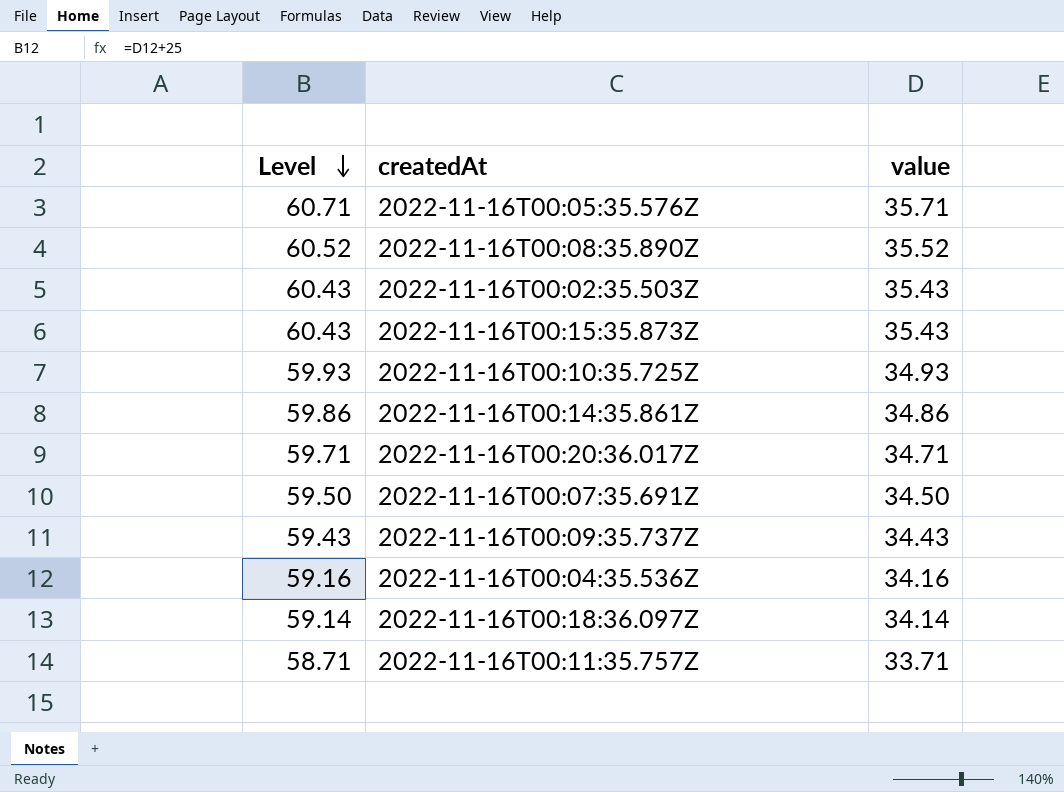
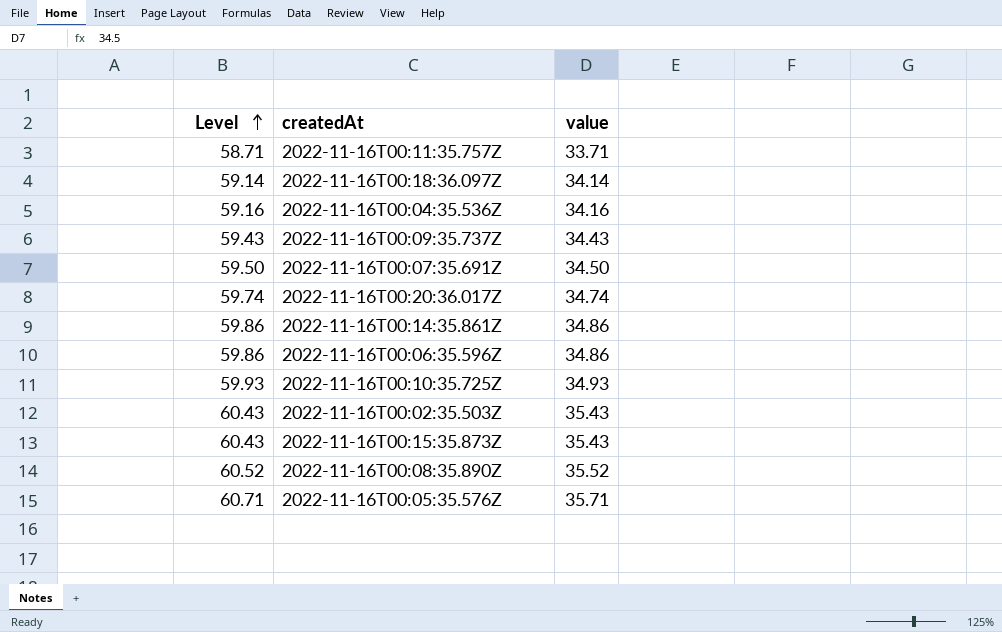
row order: Level descending -> Level ascending
2022-11-16T00:20:36.017Z | Level: 59.71 -> 59.74
2022-11-16T00:20:36.017Z | value: 34.71 -> 34.74
row 2022-11-16T00:06:35.596Z: none -> 59.86 | 34.86

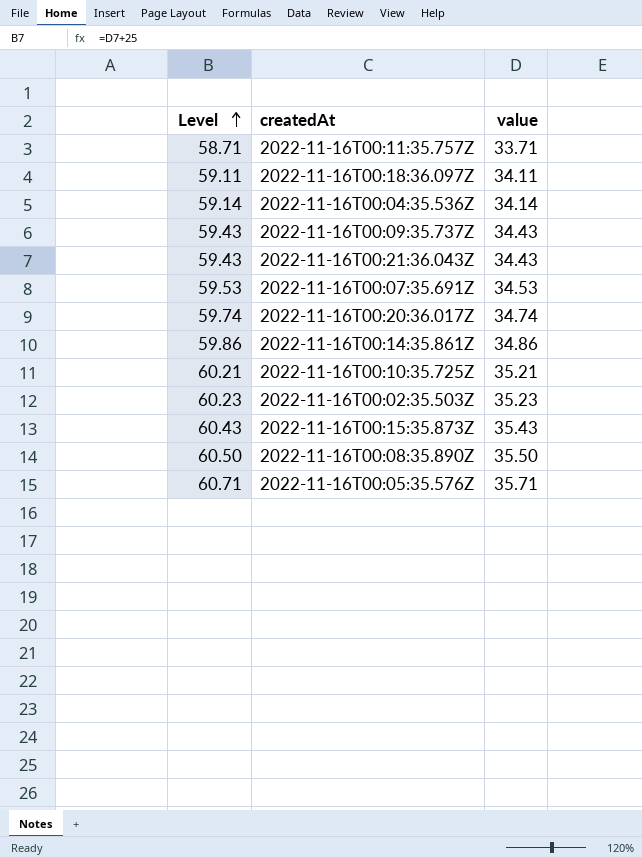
row 2022-11-16T00:06:35.596Z: 59.86 | 34.86 -> none
2022-11-16T00:18:36.097Z | Level: 59.14 -> 59.11
2022-11-16T00:18:36.097Z | value: 34.14 -> 34.11
2022-11-16T00:04:35.536Z | Level: 59.16 -> 59.14
2022-11-16T00:04:35.536Z | value: 34.16 -> 34.14
row 2022-11-16T00:21:36.043Z: none -> 59.43 | 34.43
2022-11-16T00:07:35.691Z | Level: 59.50 -> 59.53
2022-11-16T00:07:35.691Z | value: 34.50 -> 34.53
2022-11-16T00:10:35.725Z | Level: 59.93 -> 60.21
2022-11-16T00:10:35.725Z | value: 34.93 -> 35.21
2022-11-16T00:02:35.503Z | Level: 60.43 -> 60.23
2022-11-16T00:02:35.503Z | value: 35.43 -> 35.23
2022-11-16T00:08:35.890Z | Level: 60.52 -> 60.50
2022-11-16T00:08:35.890Z | value: 35.52 -> 35.50

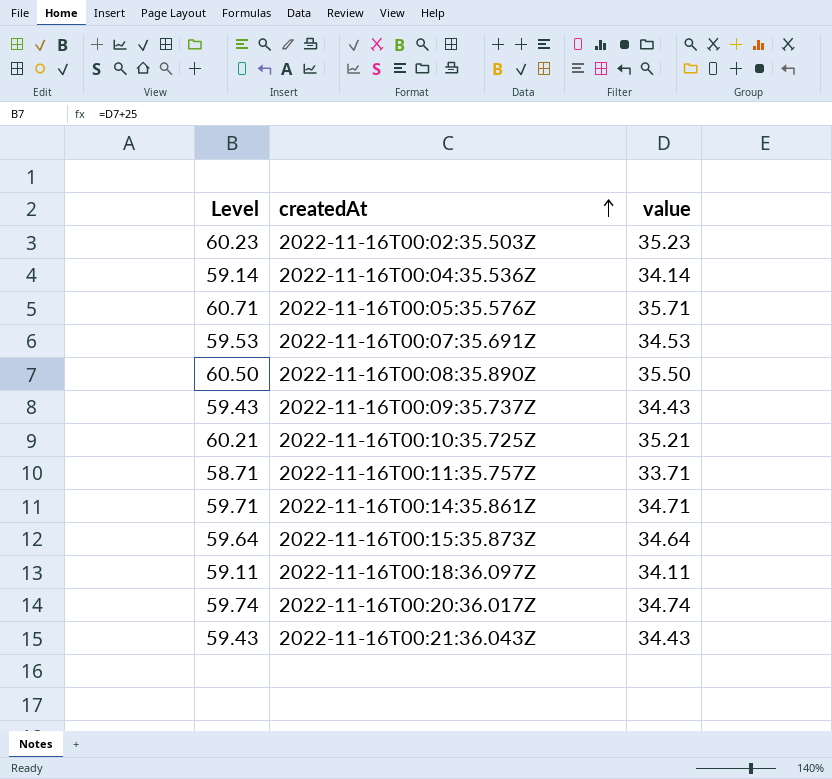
row order: Level ascending -> createdAt ascending
2022-11-16T00:14:35.861Z | Level: 59.86 -> 59.71
2022-11-16T00:14:35.861Z | value: 34.86 -> 34.71
2022-11-16T00:15:35.873Z | Level: 60.43 -> 59.64
2022-11-16T00:15:35.873Z | value: 35.43 -> 34.64

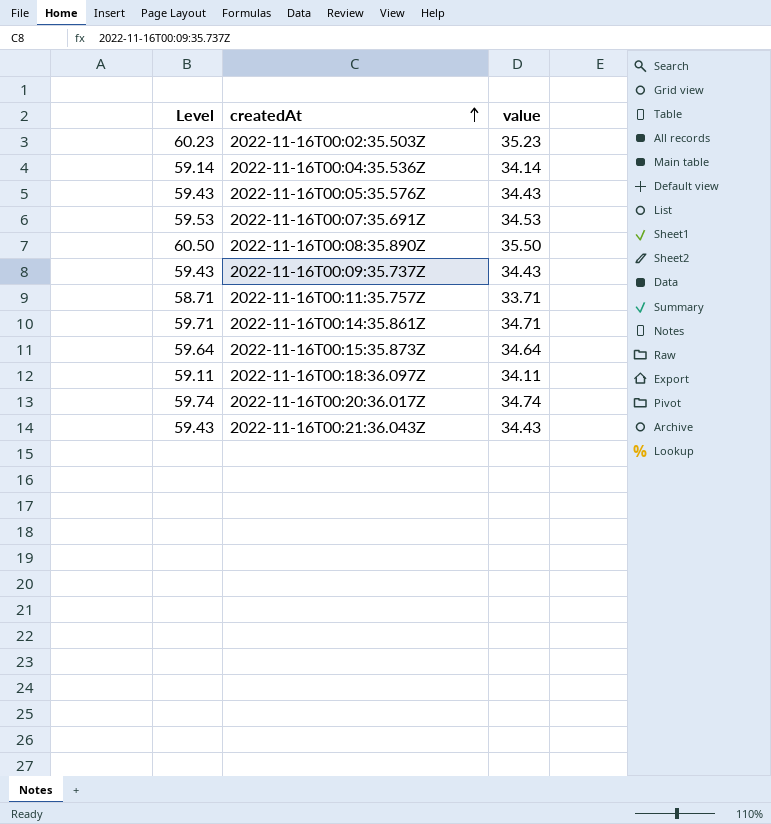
row 2022-11-16T00:10:35.725Z: 60.21 | 35.21 -> none
2022-11-16T00:05:35.576Z | Level: 60.71 -> 59.43
2022-11-16T00:05:35.576Z | value: 35.71 -> 34.43

